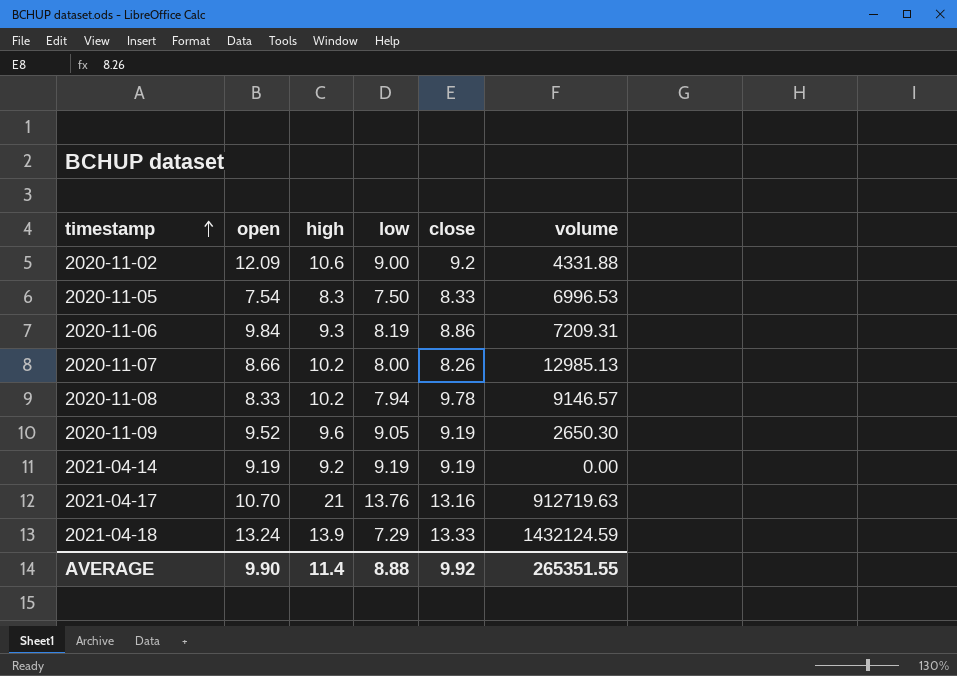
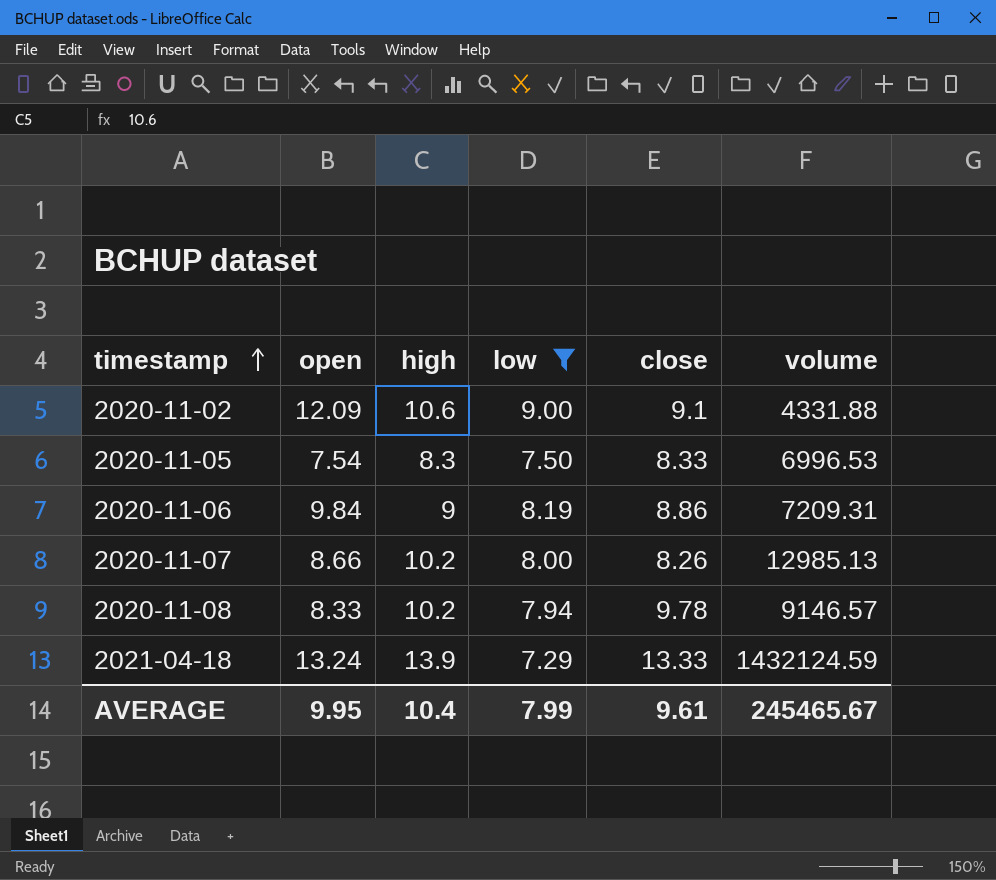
filter: none -> low <= 9.00
2020-11-02 | close: 9.2 -> 9.1
2020-11-06 | high: 9.3 -> 9
AVERAGE | open: 9.90 -> 9.95
AVERAGE | high: 11.4 -> 10.4
AVERAGE | low: 8.88 -> 7.99
AVERAGE | close: 9.92 -> 9.61
AVERAGE | volume: 265351.55 -> 245465.67

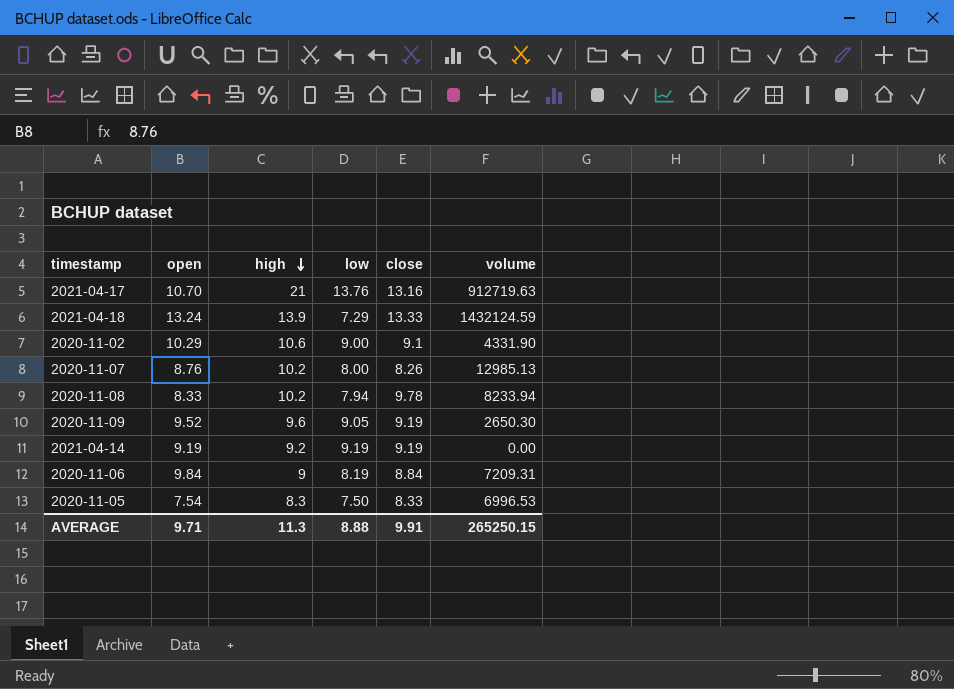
filter: low <= 9.00 -> none
row order: timestamp ascending -> high descending
2020-11-02 | open: 12.09 -> 10.29
2020-11-02 | volume: 4331.88 -> 4331.90
2020-11-07 | open: 8.66 -> 8.76
2020-11-08 | volume: 9146.57 -> 8233.94
2020-11-06 | close: 8.86 -> 8.84
AVERAGE | open: 9.95 -> 9.71
AVERAGE | high: 10.4 -> 11.3
AVERAGE | low: 7.99 -> 8.88
AVERAGE | close: 9.61 -> 9.91
AVERAGE | volume: 245465.67 -> 265250.15

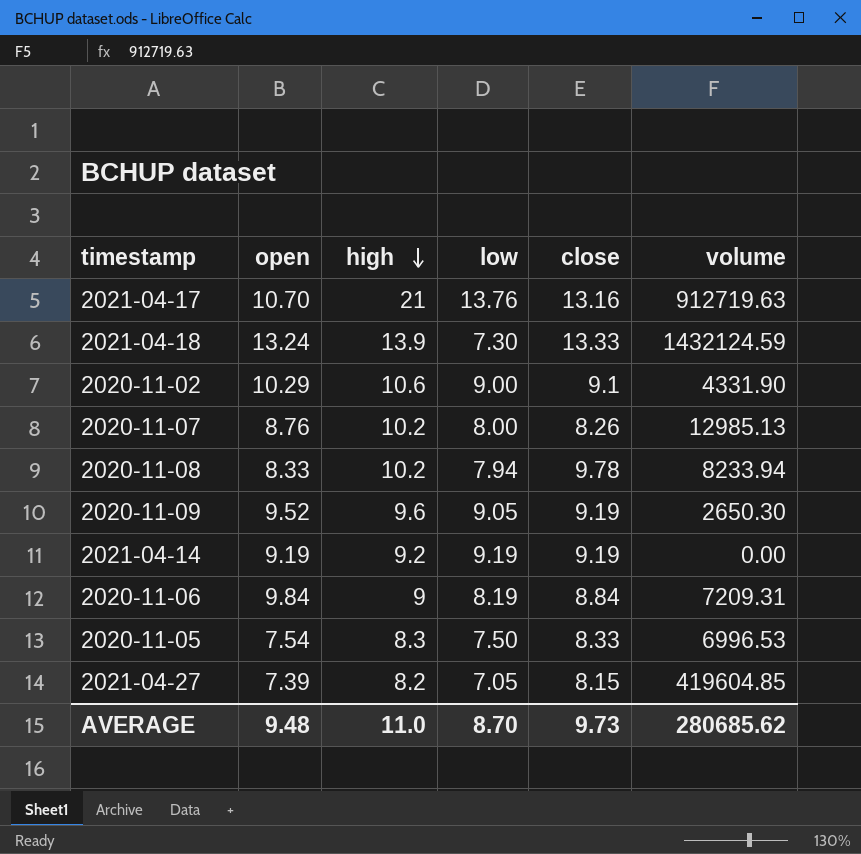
2021-04-18 | low: 7.29 -> 7.30
row 2021-04-27: none -> 7.39 | 8.2 | 7.05 | 8.15 | 419604.85
AVERAGE | open: 9.71 -> 9.48
AVERAGE | high: 11.3 -> 11.0
AVERAGE | low: 8.88 -> 8.70
AVERAGE | close: 9.91 -> 9.73
AVERAGE | volume: 265250.15 -> 280685.62

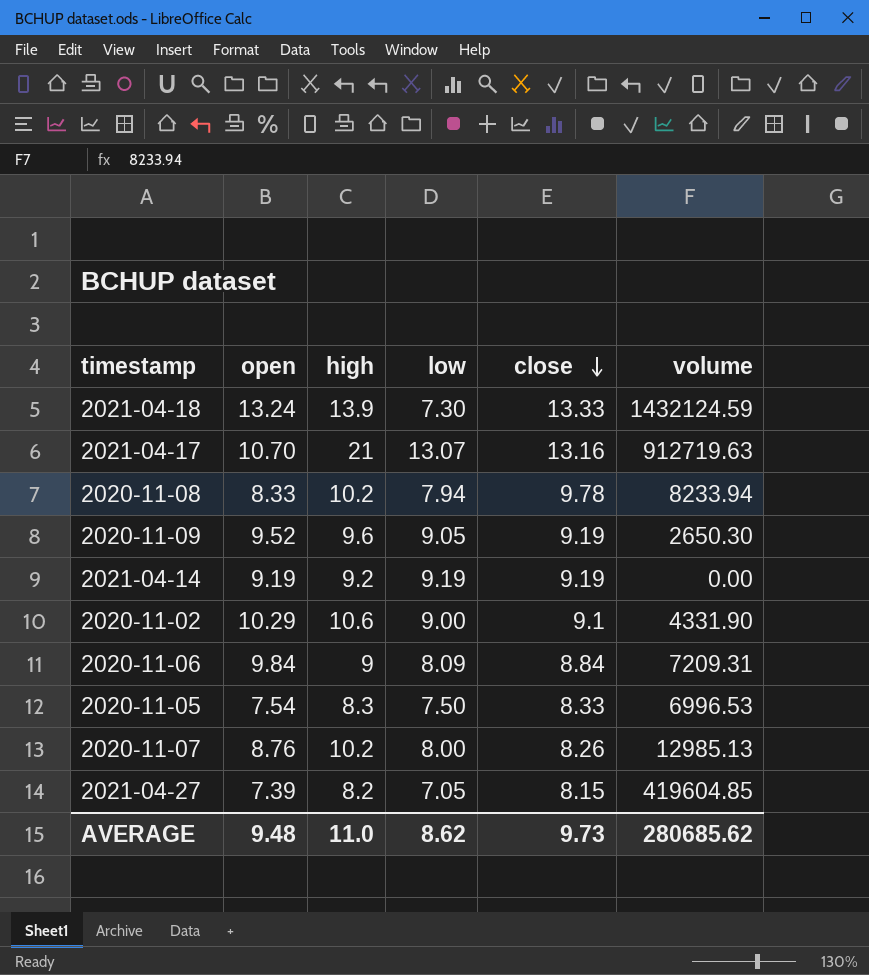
row order: high descending -> close descending
2021-04-17 | low: 13.76 -> 13.07
2020-11-06 | low: 8.19 -> 8.09
AVERAGE | low: 8.70 -> 8.62

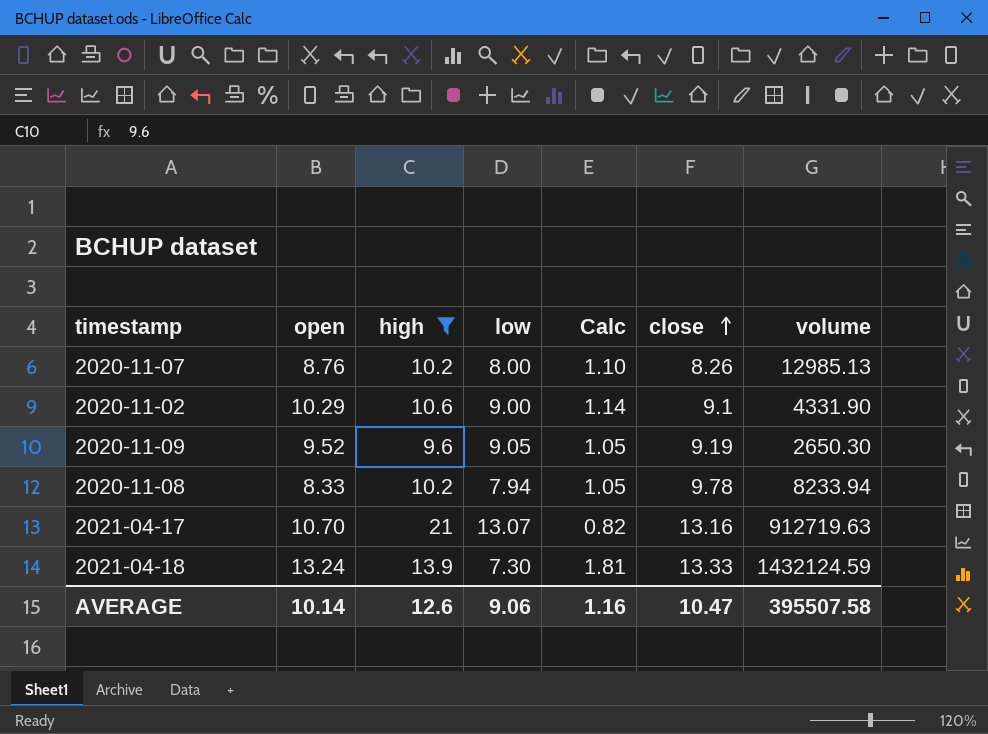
filter: none -> high >= 9.6
row order: close descending -> close ascending
column Calc | formula: none -> [open] / [low]
AVERAGE | open: 9.48 -> 10.14
AVERAGE | high: 11.0 -> 12.6
AVERAGE | low: 8.62 -> 9.06
AVERAGE | close: 9.73 -> 10.47
AVERAGE | volume: 280685.62 -> 395507.58

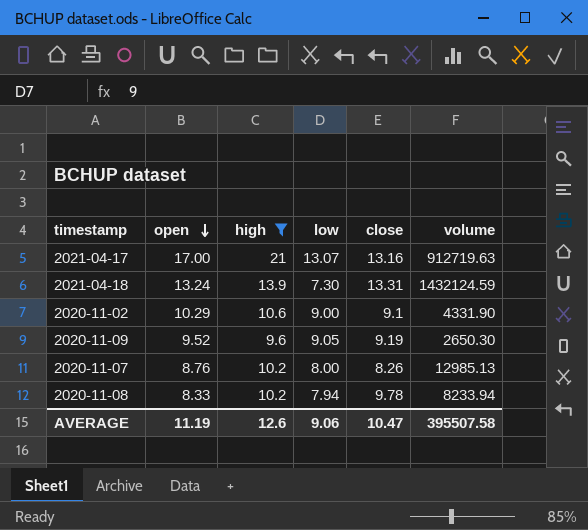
row order: close ascending -> open descending
column Calc | formula: [open] / [low] -> none
2021-04-17 | open: 10.70 -> 17.00
2021-04-18 | close: 13.33 -> 13.31
AVERAGE | open: 10.14 -> 11.19

